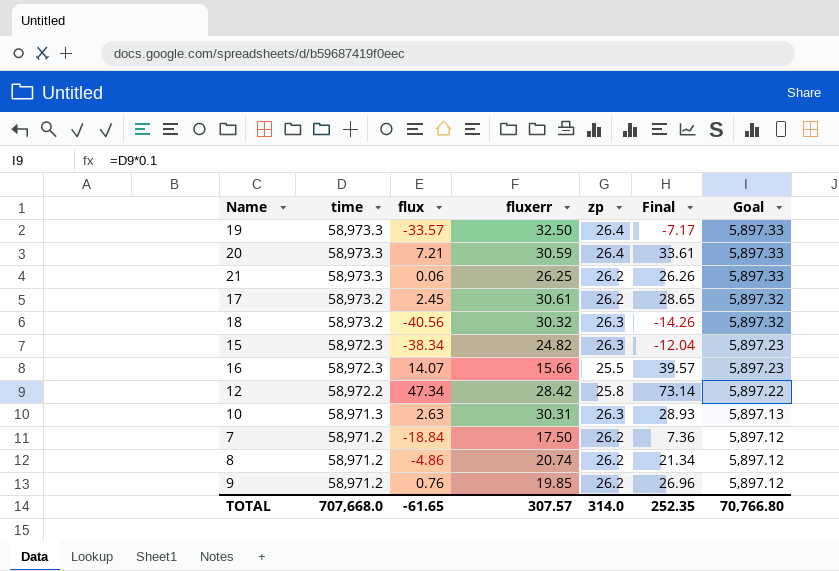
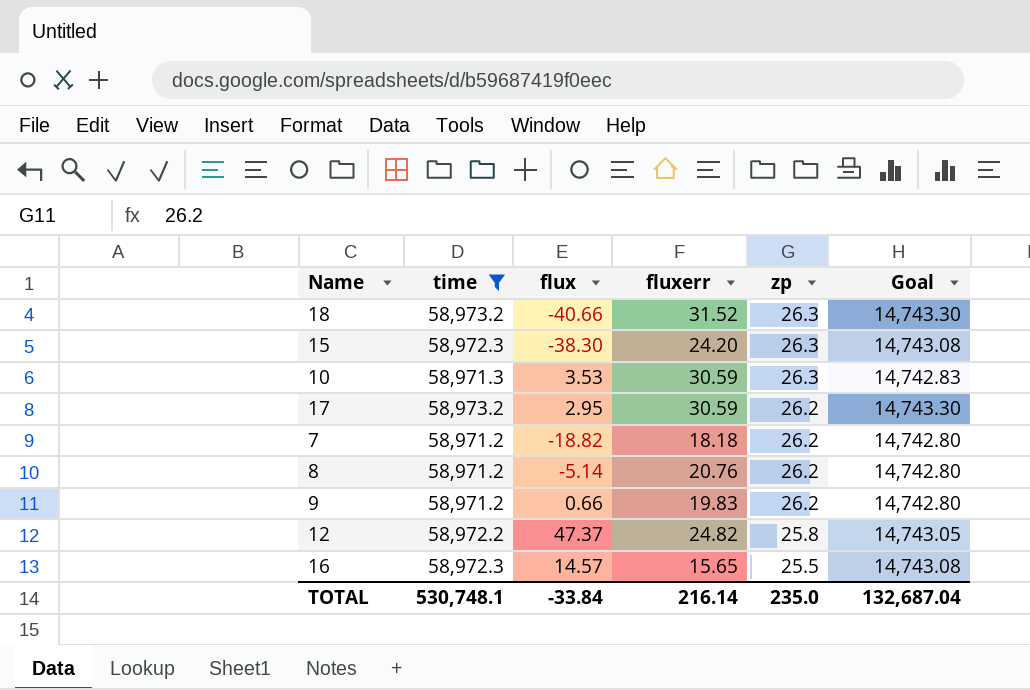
filter: none -> time != 58,973.3
row order: time descending -> zp descending
column Final | formula: [flux] + [zp] -> none
column Goal | formula: [time] * 0.1 -> [time] * 0.25
18 | flux: -40.56 -> -40.66
18 | fluxerr: 30.32 -> 31.52
15 | flux: -38.34 -> -38.30
15 | fluxerr: 24.82 -> 24.20
10 | flux: 2.63 -> 3.53
10 | fluxerr: 30.31 -> 30.59
17 | flux: 2.45 -> 2.95
17 | fluxerr: 30.61 -> 30.59
7 | flux: -18.84 -> -18.82
7 | fluxerr: 17.50 -> 18.18
8 | flux: -4.86 -> -5.14
8 | fluxerr: 20.74 -> 20.76
9 | flux: 0.76 -> 0.66
9 | fluxerr: 19.85 -> 19.83
12 | flux: 47.34 -> 47.37
12 | fluxerr: 28.42 -> 24.82
16 | flux: 14.07 -> 14.57
16 | fluxerr: 15.66 -> 15.65
TOTAL | time: 707,668.0 -> 530,748.1
TOTAL | flux: -61.65 -> -33.84
TOTAL | fluxerr: 307.57 -> 216.14
TOTAL | zp: 314.0 -> 235.0
TOTAL | Goal: 70,766.80 -> 132,687.04

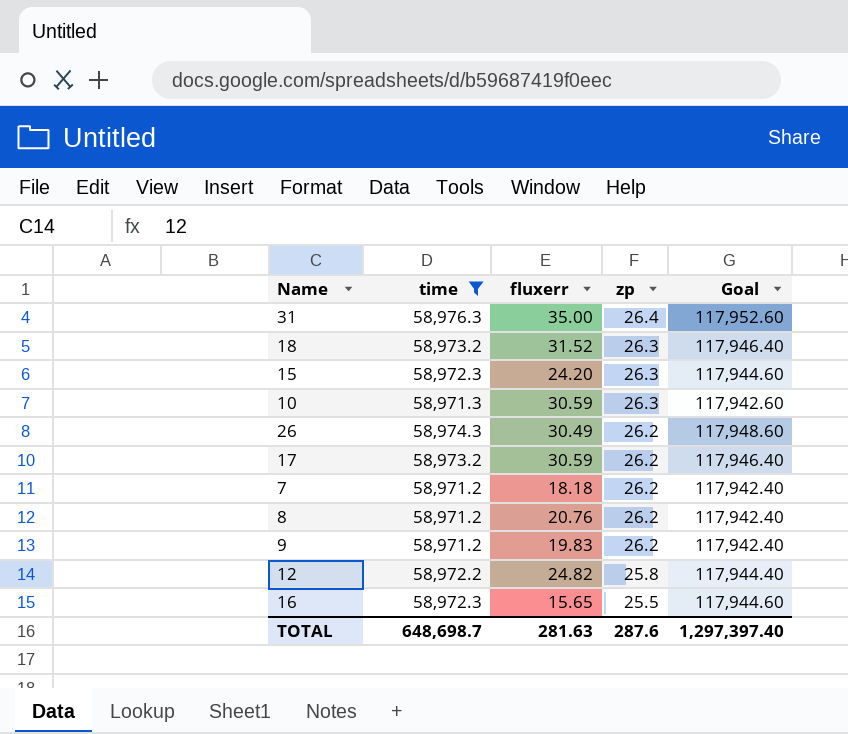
column flux | position: 3 -> none
column Goal | formula: [time] * 0.25 -> [time] * 2
row 31: none -> 58,976.3 | 35.00 | 26.4 | 117,952.60
row 26: none -> 58,974.3 | 30.49 | 26.2 | 117,948.60
TOTAL | time: 530,748.1 -> 648,698.7
TOTAL | fluxerr: 216.14 -> 281.63
TOTAL | zp: 235.0 -> 287.6
TOTAL | Goal: 132,687.04 -> 1,297,397.40

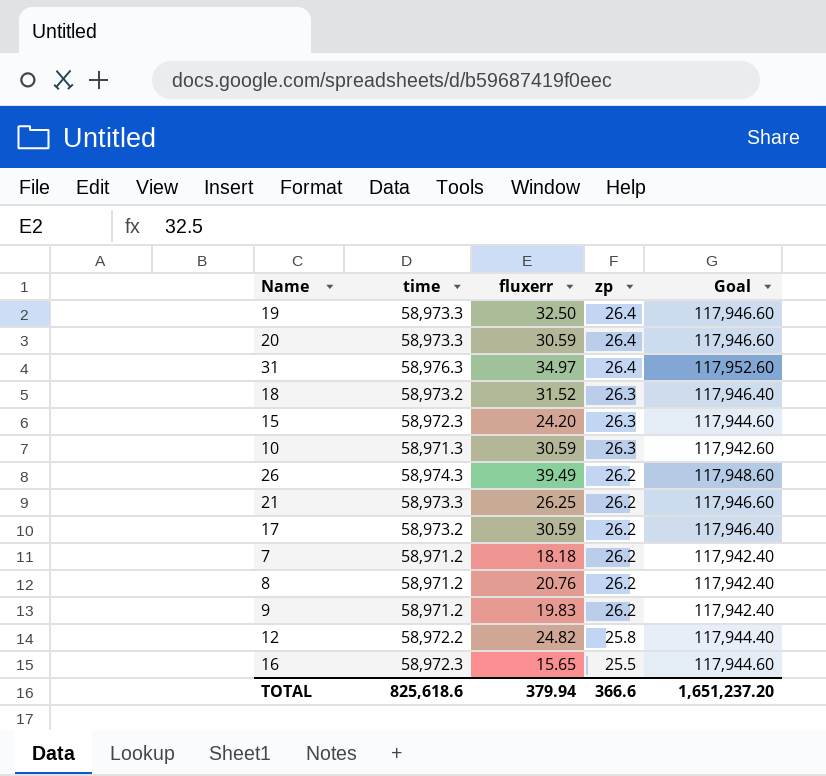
filter: time != 58,973.3 -> none
31 | fluxerr: 35.00 -> 34.97
26 | fluxerr: 30.49 -> 39.49
TOTAL | time: 648,698.7 -> 825,618.6
TOTAL | fluxerr: 281.63 -> 379.94
TOTAL | zp: 287.6 -> 366.6
TOTAL | Goal: 1,297,397.40 -> 1,651,237.20

